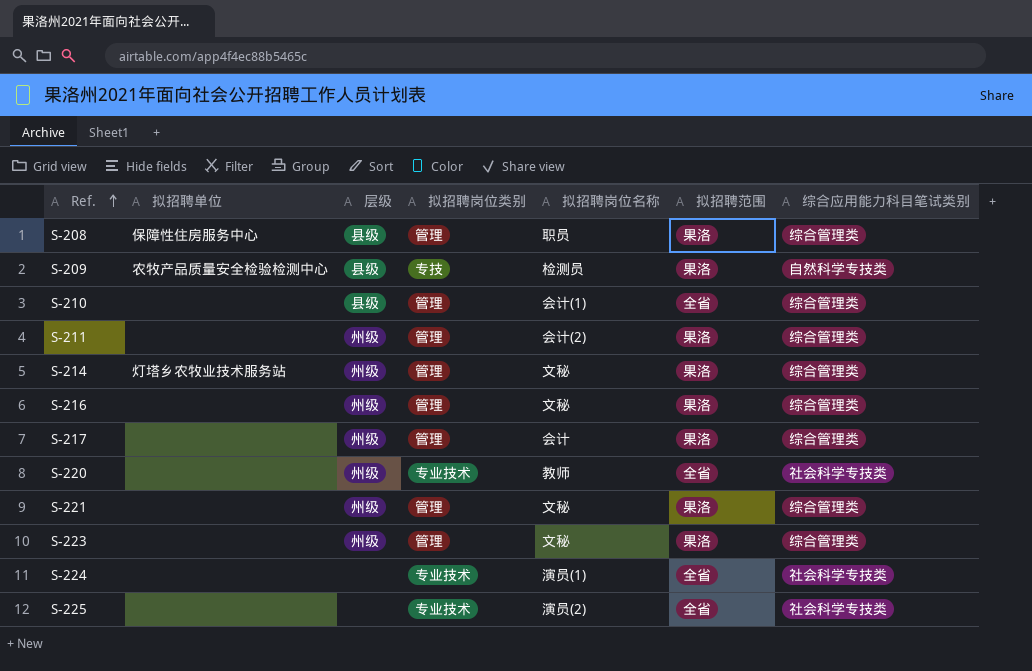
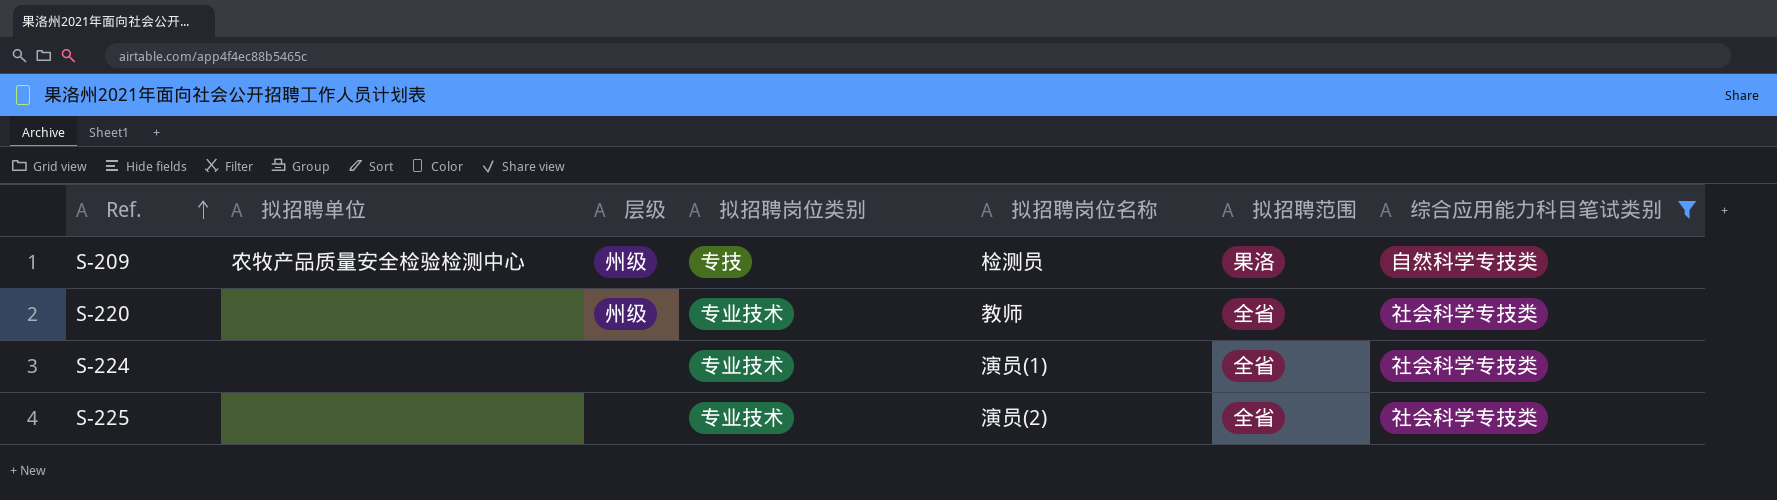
filter: none -> 综合应用能力科目笔试类别 != 综合管理类
S-209 | 层级: 县级 -> 州级

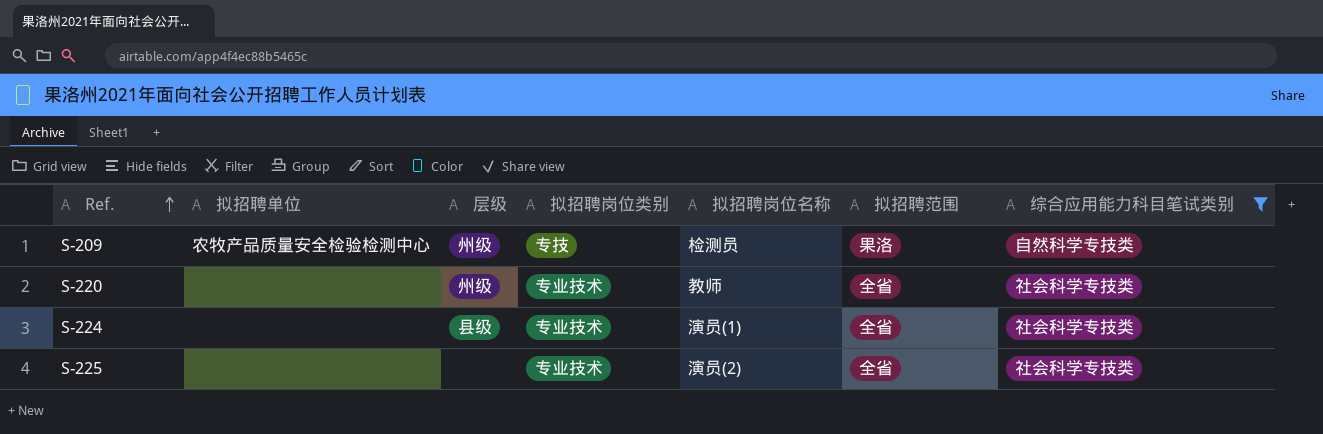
S-224 | 层级: none -> 县级

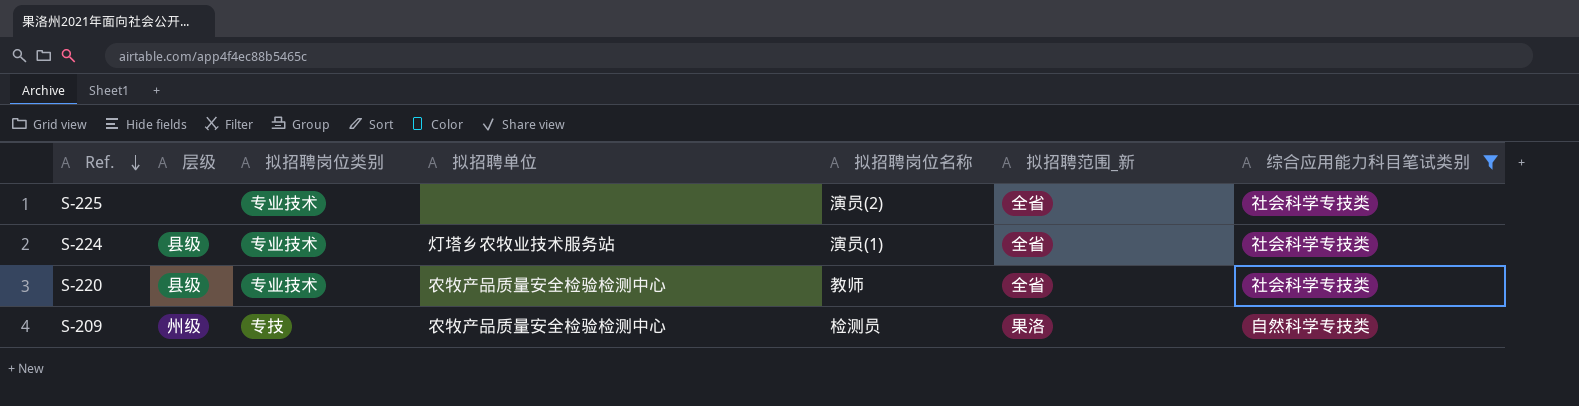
row order: Ref. ascending -> Ref. descending
column 拟招聘单位 | position: 2 -> 4
column name: 拟招聘范围 -> 拟招聘范围_新
S-224 | 拟招聘单位: none -> 灯塔乡农牧业技术服务站
S-220 | 层级: 州级 -> 县级
S-220 | 拟招聘单位: none -> 农牧产品质量安全检验检测中心

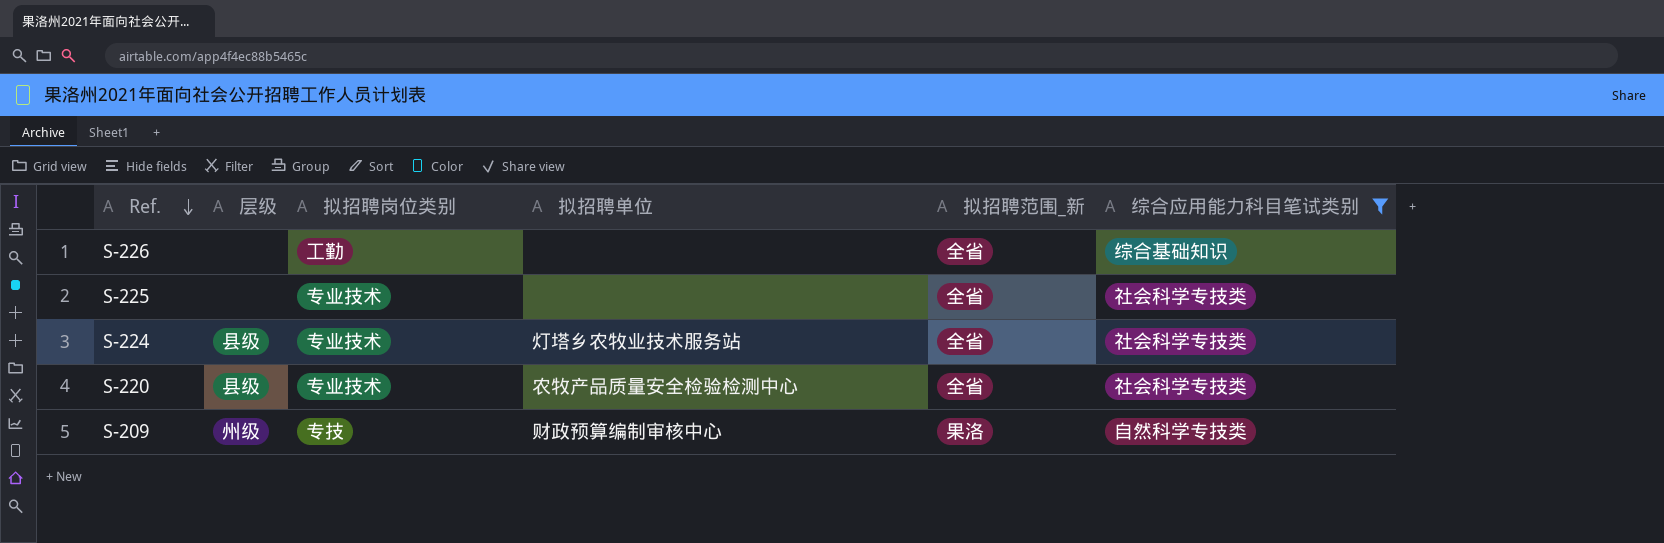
column 拟招聘岗位名称 | position: 5 -> none
row S-226: none -> none | 工勤 | none | 全省 | 综合基础知识
S-209 | 拟招聘单位: 农牧产品质量安全检验检测中心 -> 财政预算编制审核中心

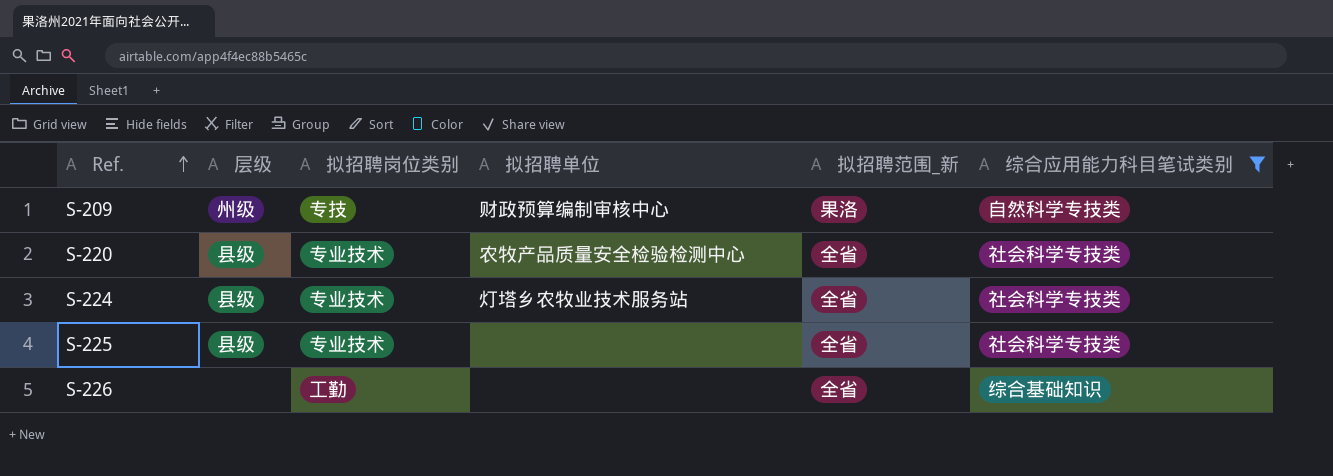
row order: Ref. descending -> Ref. ascending
S-225 | 层级: none -> 县级

